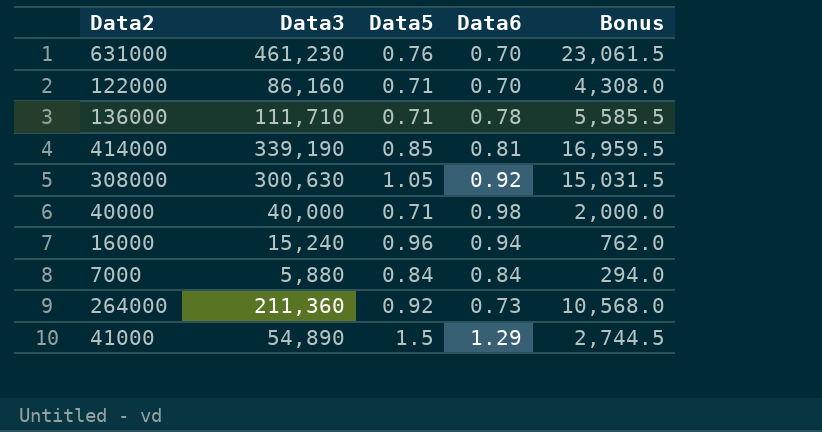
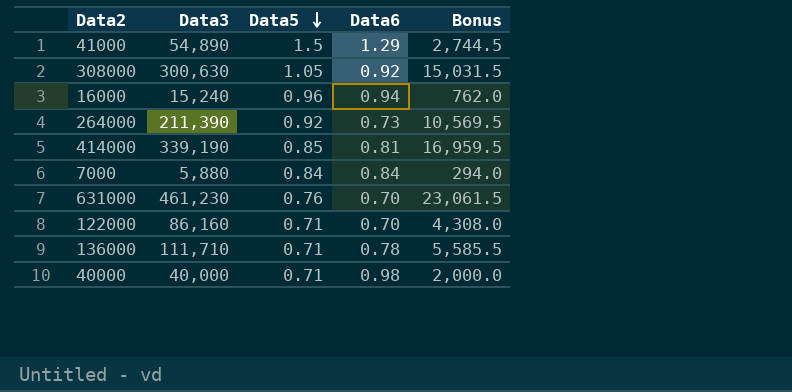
row order: none -> Data5 descending
264000 | Data3: 211,360 -> 211,390
264000 | Bonus: 10,568.0 -> 10,569.5

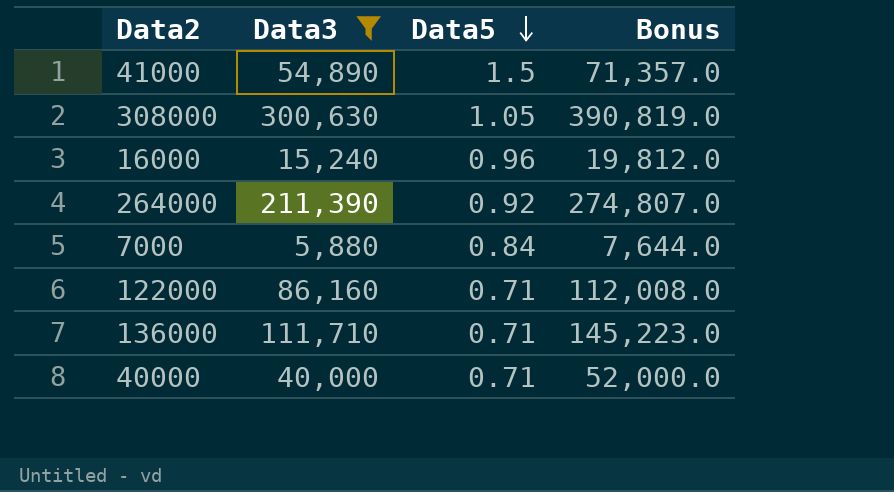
filter: none -> Data3 <= 300,630
column Data6 | position: 4 -> none
column Bonus | formula: [Data3] * 0.05 -> [Data3] * 1.3

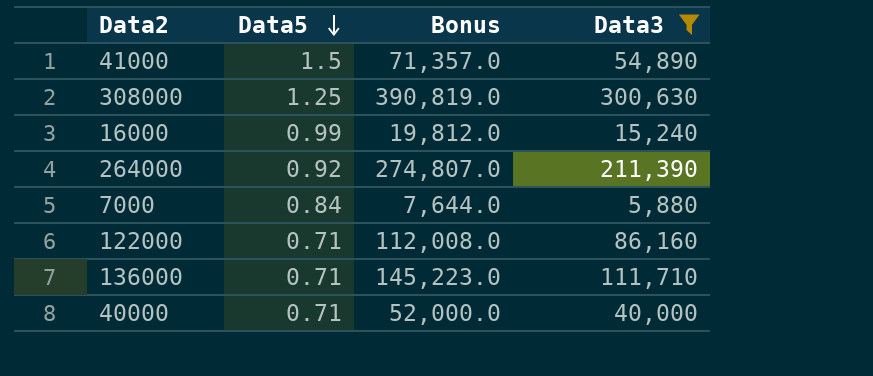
column Data3 | position: 2 -> 4
308000 | Data5: 1.05 -> 1.25
16000 | Data5: 0.96 -> 0.99

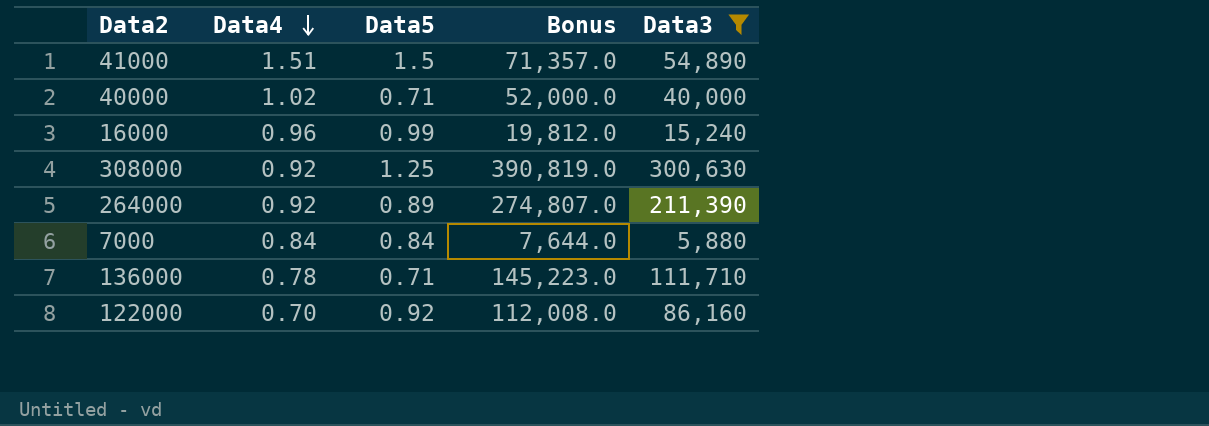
row order: Data5 descending -> Data4 descending
column Data4 | position: none -> 2
264000 | Data5: 0.92 -> 0.89
122000 | Data5: 0.71 -> 0.92

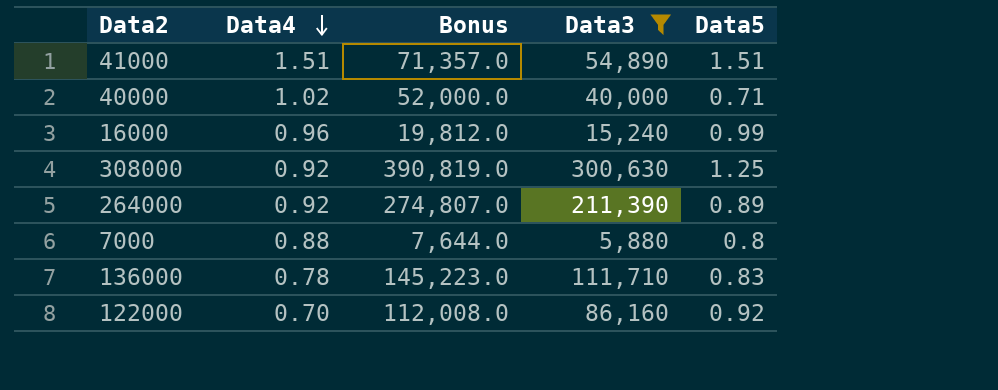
column Data5 | position: 3 -> 5
41000 | Data5: 1.5 -> 1.51
7000 | Data4: 0.84 -> 0.88
7000 | Data5: 0.84 -> 0.8
136000 | Data5: 0.71 -> 0.83

